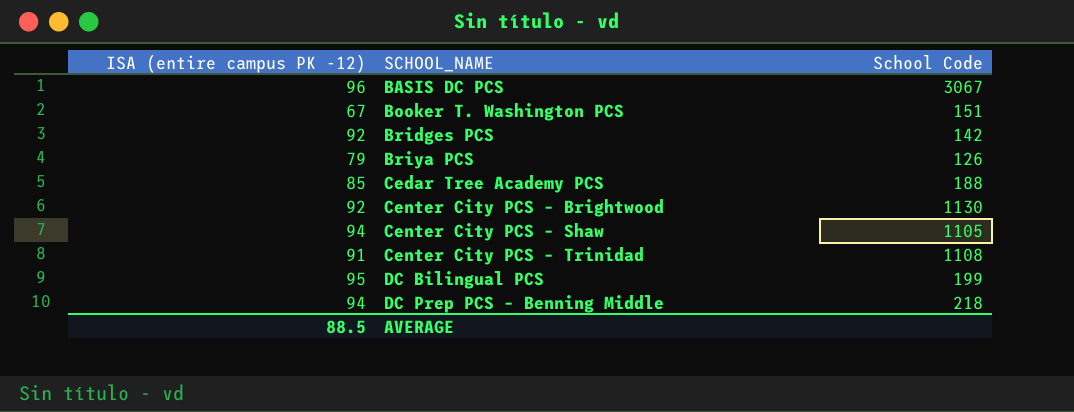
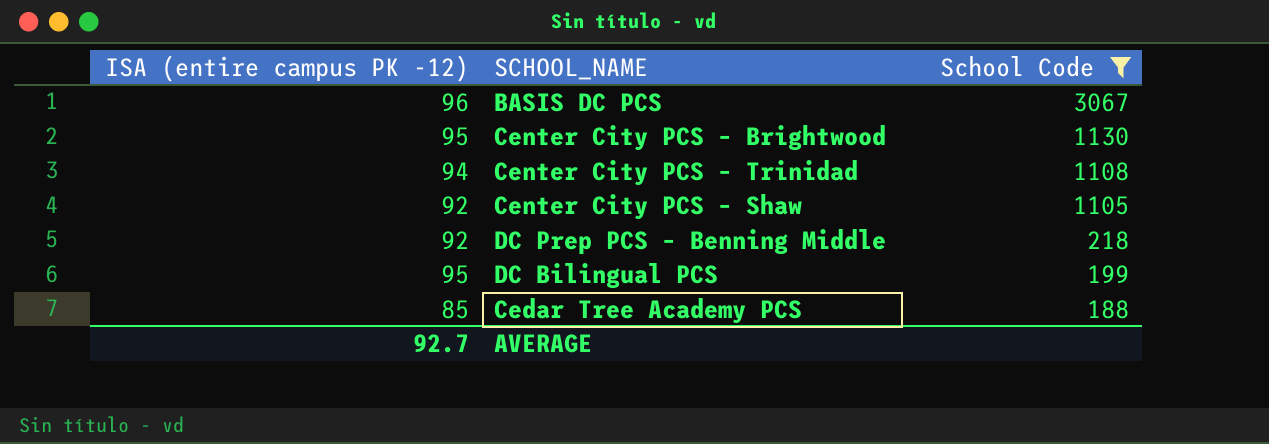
filter: none -> School Code >= 188
row order: SCHOOL_NAME ascending -> School Code descending
Center City PCS – Brightwood | ISA (entire campus PK -12): 92 -> 95
Center City PCS – Trinidad | ISA (entire campus PK -12): 91 -> 94
Center City PCS – Shaw | ISA (entire campus PK -12): 94 -> 92
DC Prep PCS – Benning Middle | ISA (entire campus PK -12): 94 -> 92
AVERAGE | ISA (entire campus PK -12): 88.5 -> 92.7

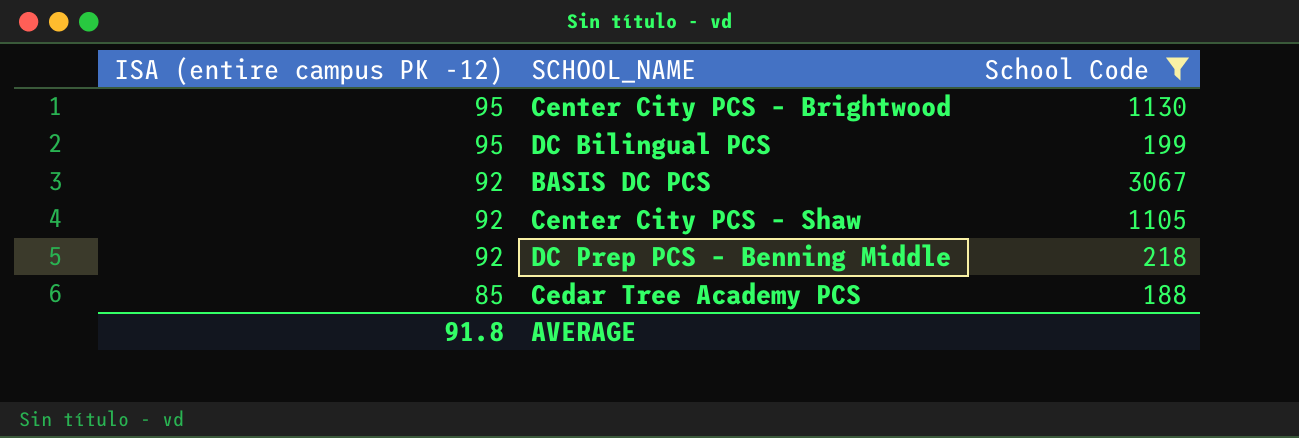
row order: School Code descending -> ISA (entire campus PK -12) descending
row Center City PCS – Trinidad: 94 | 1108 -> none
BASIS DC PCS | ISA (entire campus PK -12): 96 -> 92
AVERAGE | ISA (entire campus PK -12): 92.7 -> 91.8

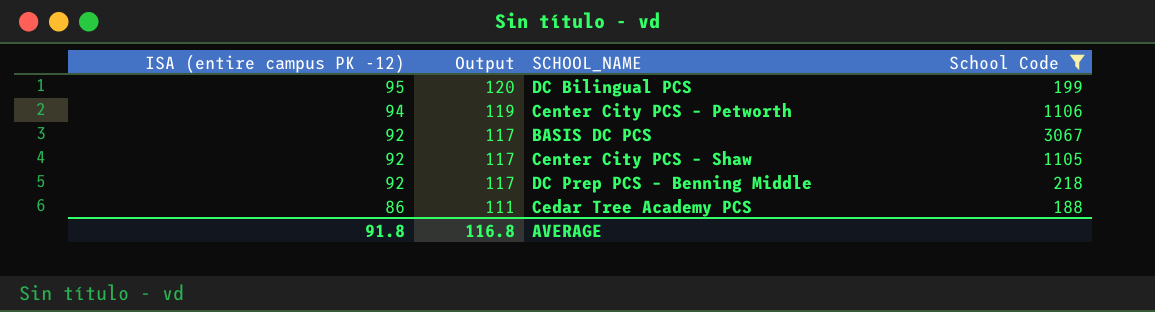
column Output | formula: none -> [ISA (entire campus PK -12)] + 25
row Center City PCS – Brightwood: 95 | 1130 -> none
row Center City PCS – Petworth: none -> 94 | 119 | 1106
Cedar Tree Academy PCS | ISA (entire campus PK -12): 85 -> 86

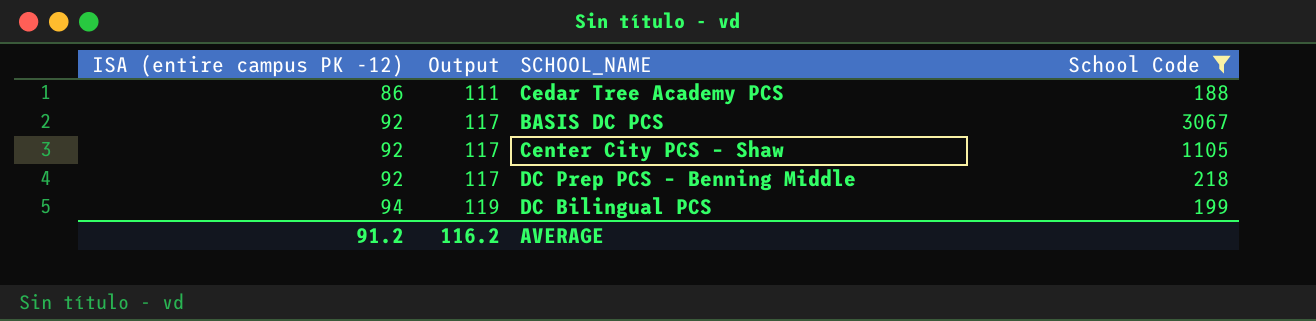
row order: ISA (entire campus PK -12) descending -> ISA (entire campus PK -12) ascending
row Center City PCS – Petworth: 94 | 119 | 1106 -> none
DC Bilingual PCS | ISA (entire campus PK -12): 95 -> 94
DC Bilingual PCS | Output: 120 -> 119
AVERAGE | ISA (entire campus PK -12): 91.8 -> 91.2
AVERAGE | Output: 116.8 -> 116.2

